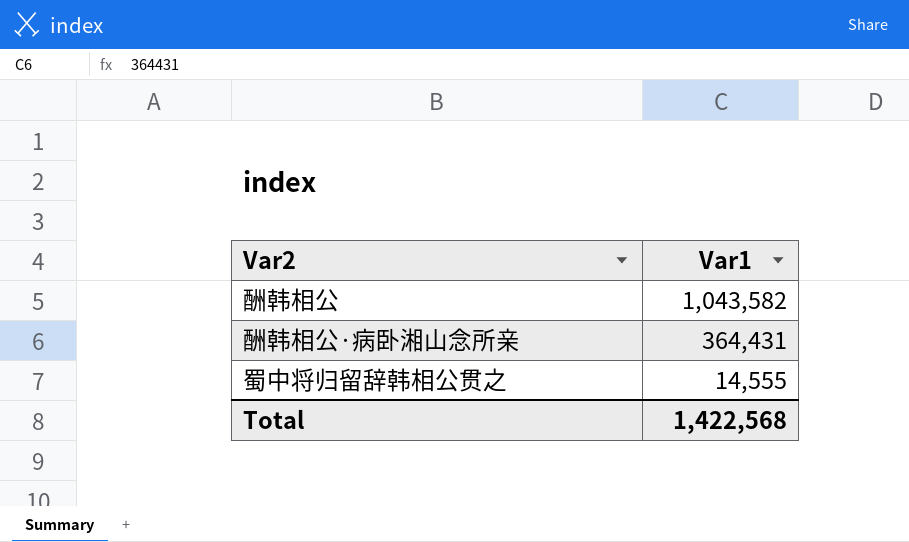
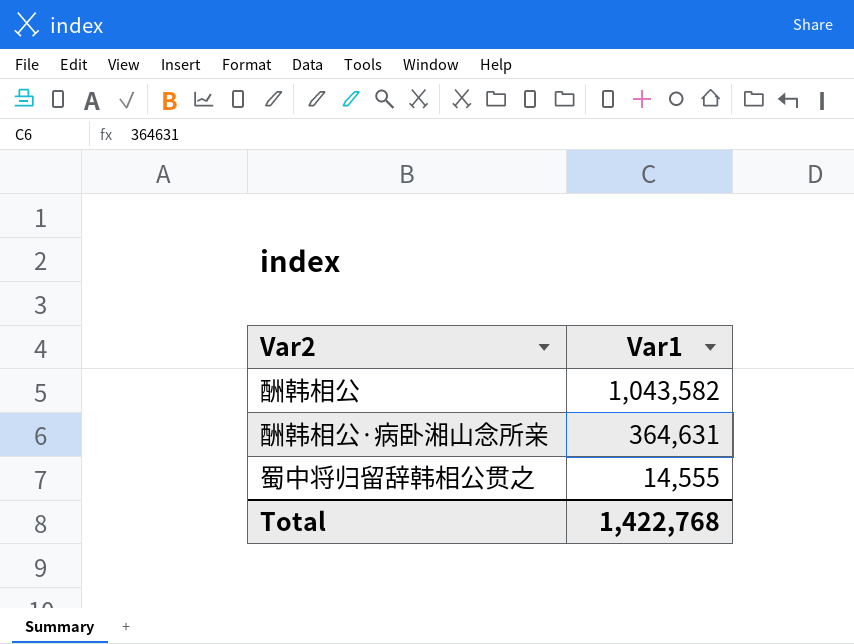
酬韩相公·病卧湘山念所亲 | Var1: 364,431 -> 364,631
Total | Var1: 1,422,568 -> 1,422,768

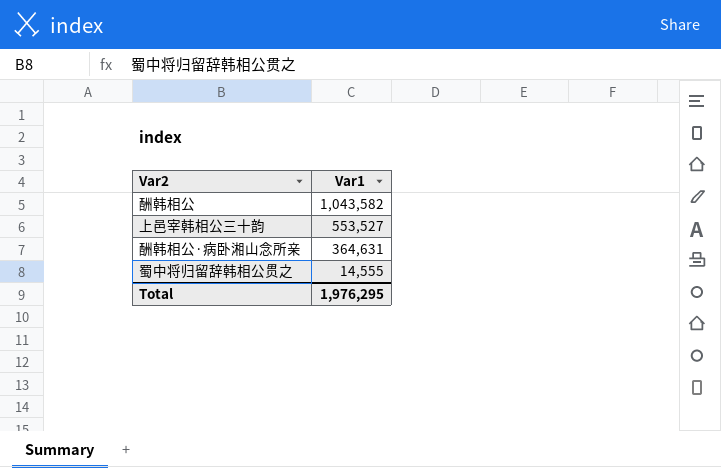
row 上邑宰韩相公三十韵: none -> 553,527
Total | Var1: 1,422,768 -> 1,976,295

